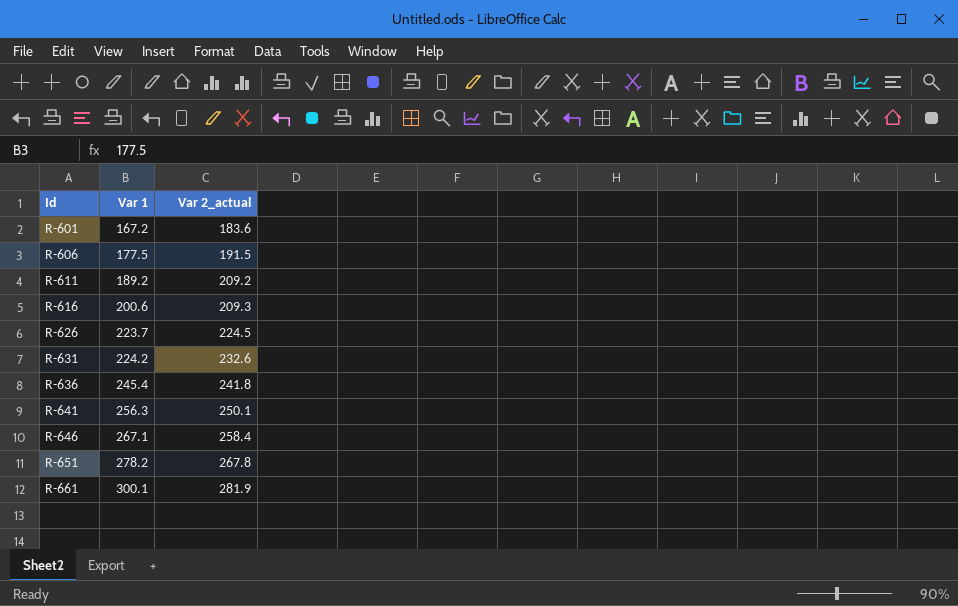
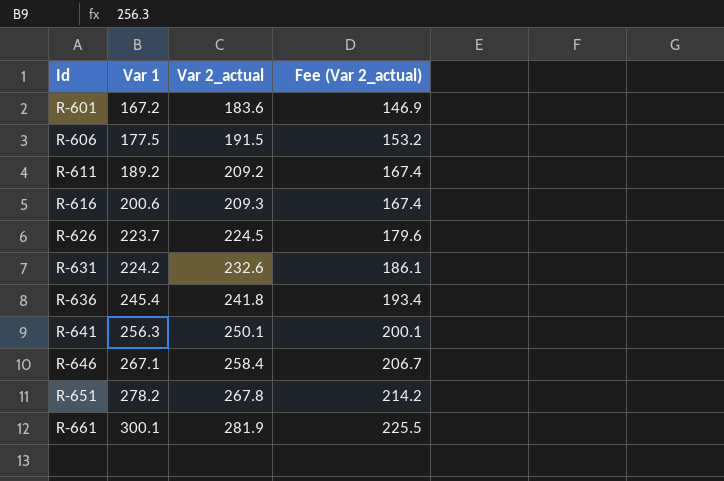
column Fee (Var 2_actual) | formula: none -> [Var 2_actual] * 0.8

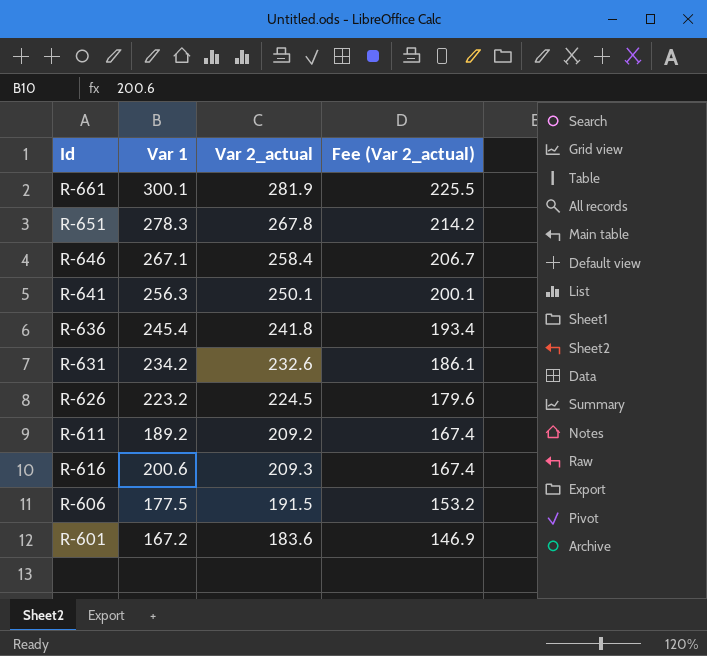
row order: Id ascending -> Fee (Var 2_actual) descending
R-651 | Var 1: 278.2 -> 278.3
R-631 | Var 1: 224.2 -> 234.2
R-626 | Var 1: 223.7 -> 223.2

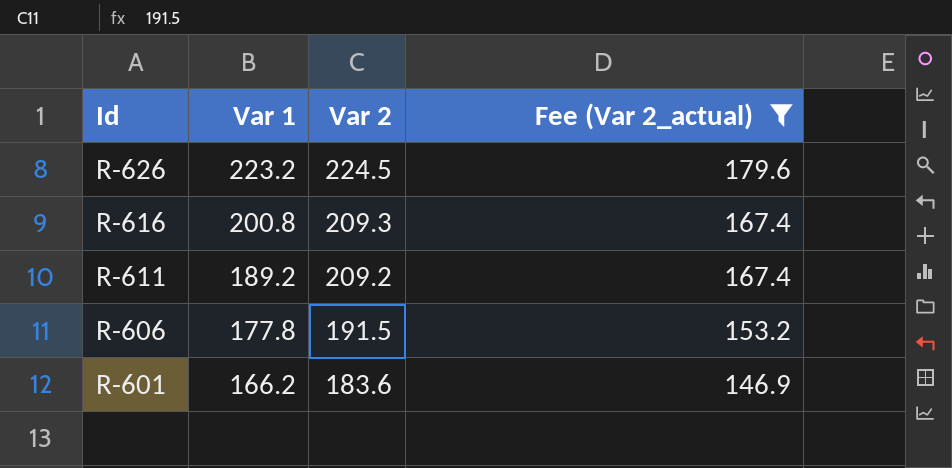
filter: none -> Fee (Var 2_actual) <= 179.6
row order: Fee (Var 2_actual) descending -> Id descending
column name: Var 2_actual -> Var 2
R-616 | Var 1: 200.6 -> 200.8
R-606 | Var 1: 177.5 -> 177.8
R-601 | Var 1: 167.2 -> 166.2

